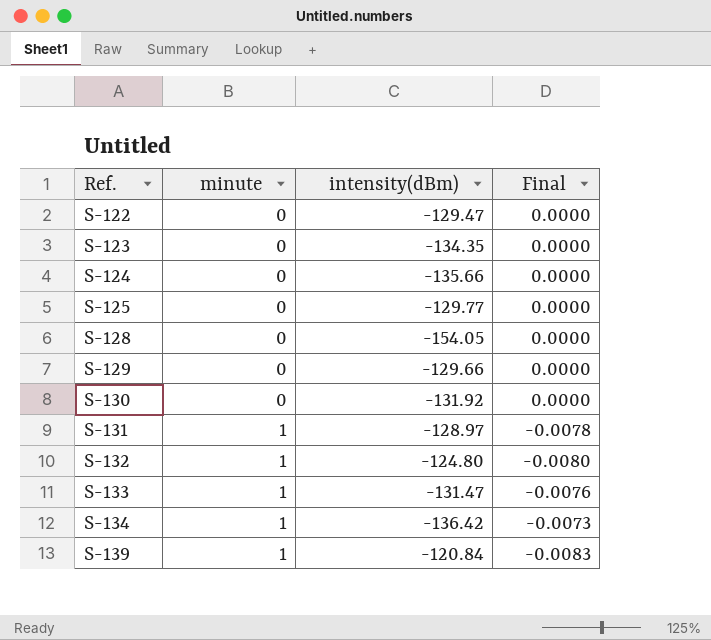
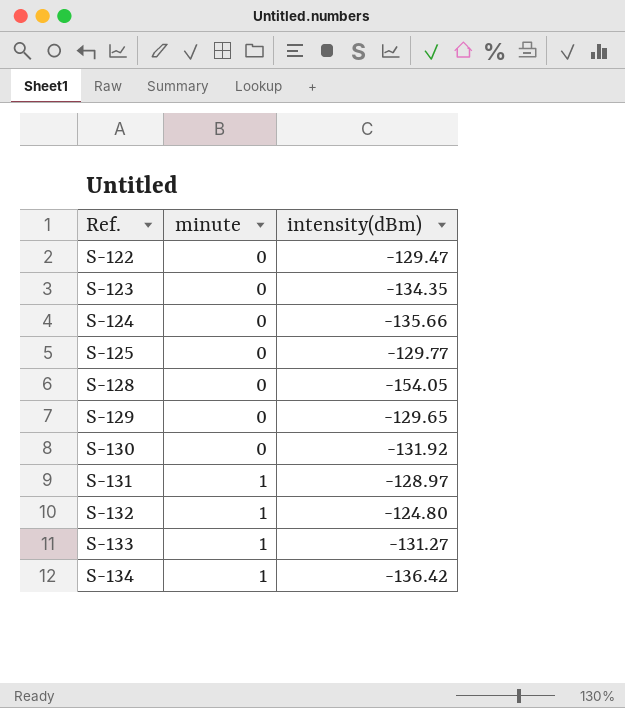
column Final | formula: [minute] / [intensity(dBm)] -> none
row S-139: 1 | -120.84 | -0.0083 -> none
S-129 | intensity(dBm): -129.66 -> -129.65
S-133 | intensity(dBm): -131.47 -> -131.27

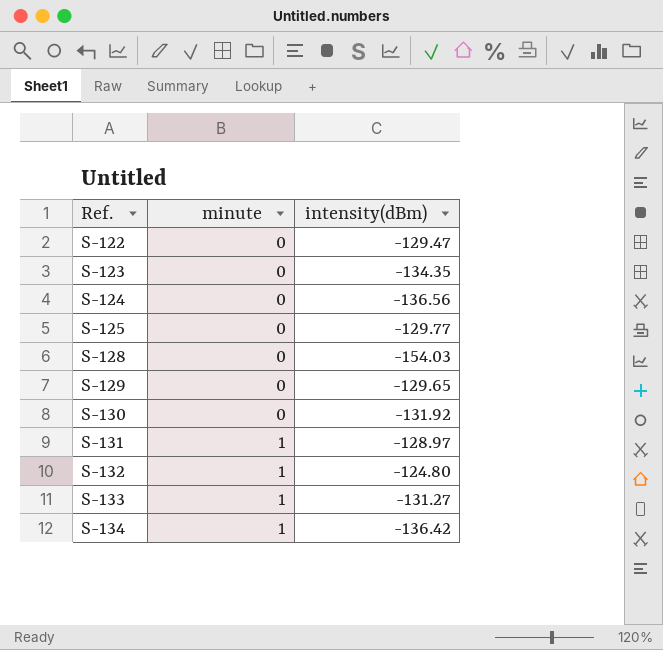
S-124 | intensity(dBm): -135.66 -> -136.56
S-128 | intensity(dBm): -154.05 -> -154.03

